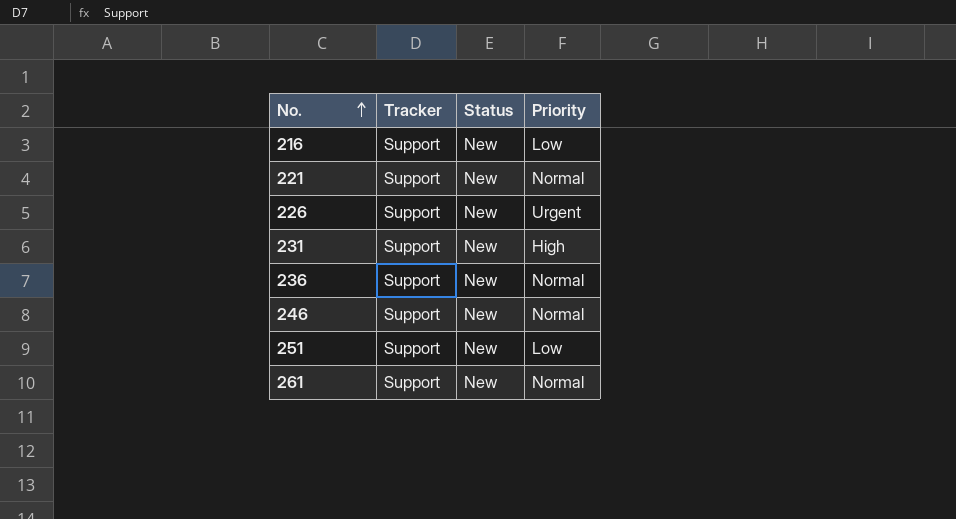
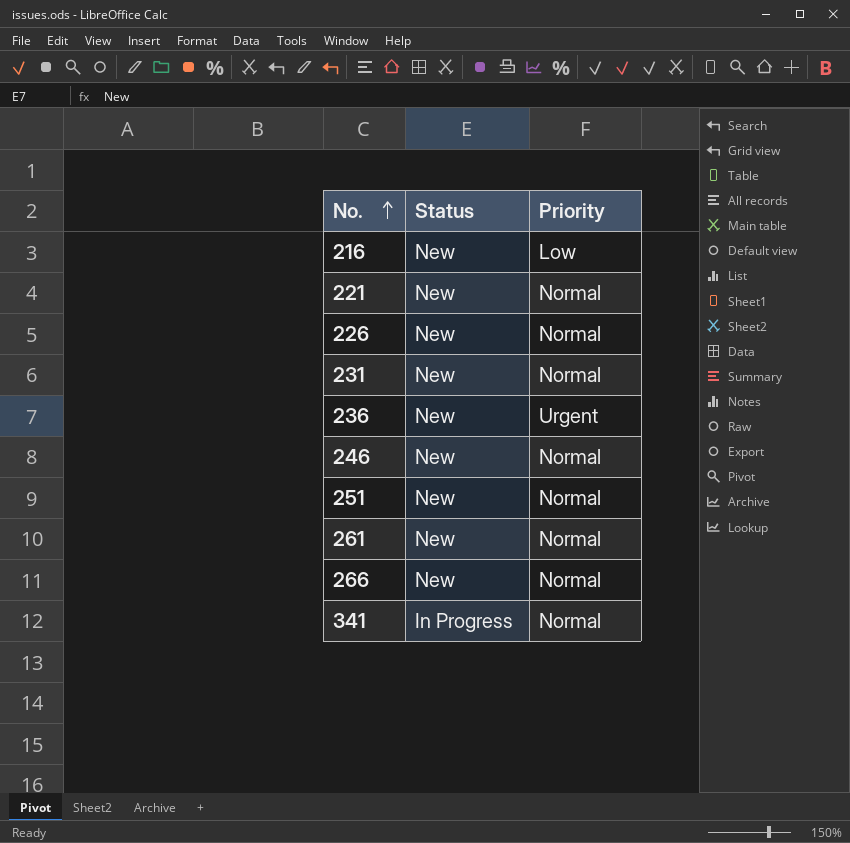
column Tracker | position: 2 -> none
226 | Priority: Urgent -> Normal
231 | Priority: High -> Normal
236 | Priority: Normal -> Urgent
251 | Priority: Low -> Normal
row 266: none -> New | Normal
row 341: none -> In Progress | Normal

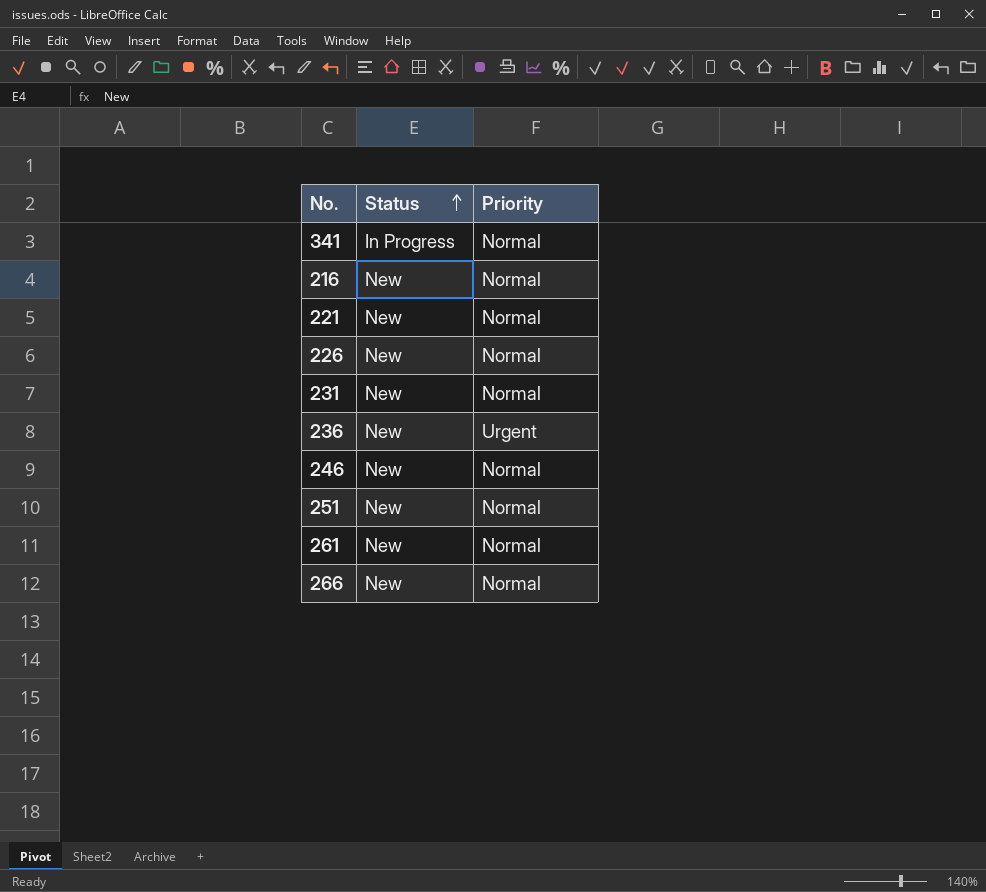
row order: No. ascending -> Status ascending
216 | Priority: Low -> Normal

